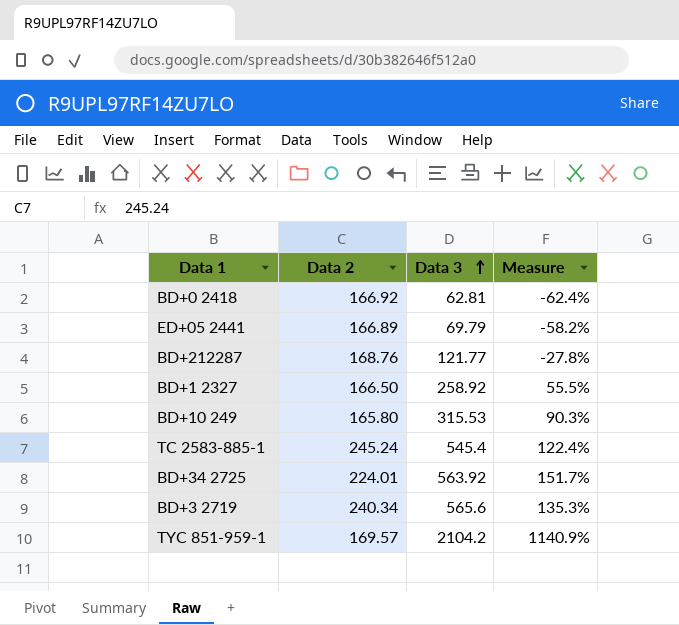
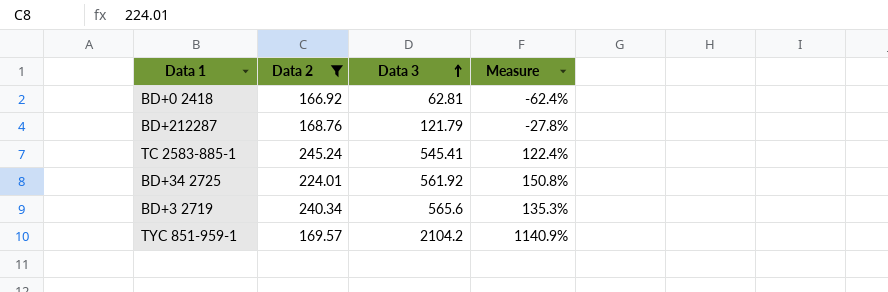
filter: none -> Data 2 >= 166.92
BD+212287 | Data 3: 121.77 -> 121.79
TC 2583-885-1 | Data 3: 545.4 -> 545.41
BD+34 2725 | Data 3: 563.92 -> 561.92
BD+34 2725 | Measure: 151.7% -> 150.8%

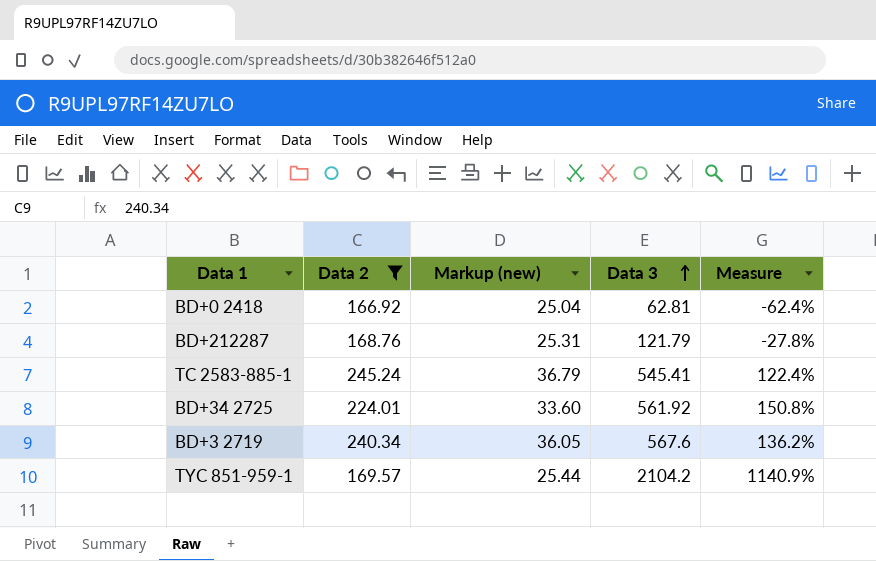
column Markup (new) | formula: none -> [Data 2] * 0.15
BD+3 2719 | Data 3: 565.6 -> 567.6
BD+3 2719 | Measure: 135.3% -> 136.2%

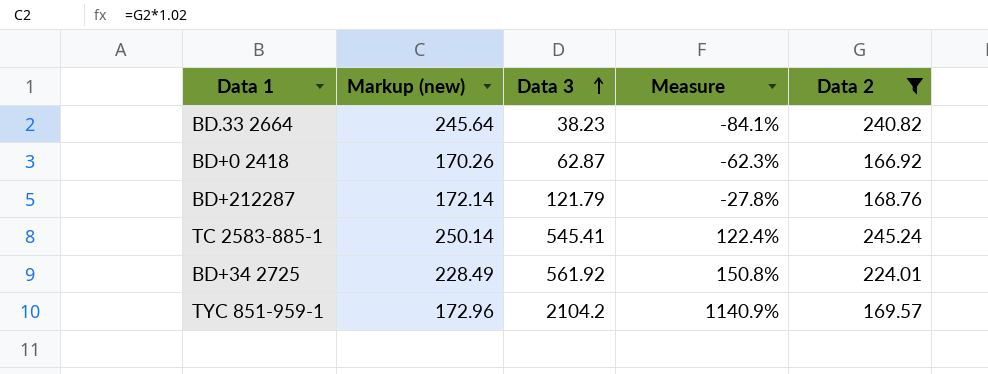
column Markup (new) | formula: [Data 2] * 0.15 -> [Data 2] * 1.02
column Data 2 | position: 2 -> 5
row BD+3 2719: 240.34 | 36.05 | 567.6 | 136.2% -> none
row BD.33 2664: none -> 245.64 | 38.23 | -84.1% | 240.82
BD+0 2418 | Data 3: 62.81 -> 62.87
BD+0 2418 | Measure: -62.4% -> -62.3%

